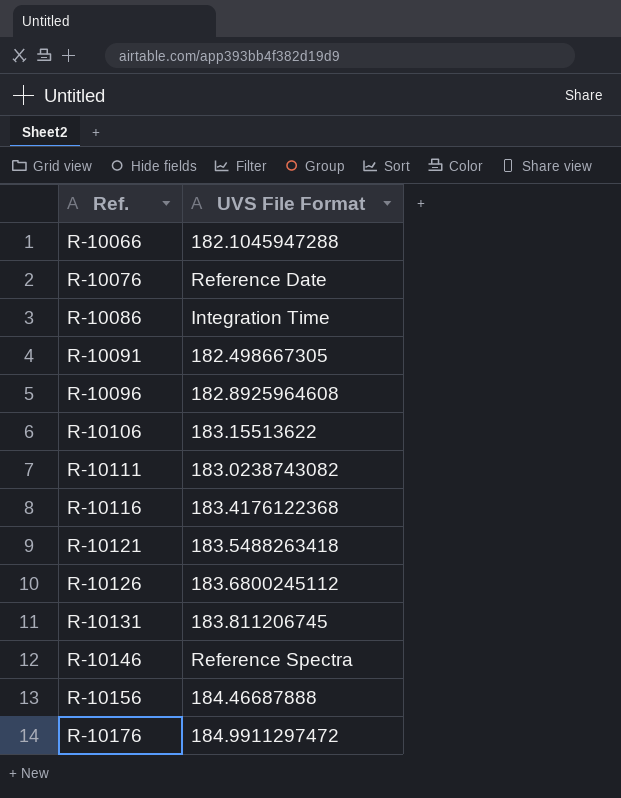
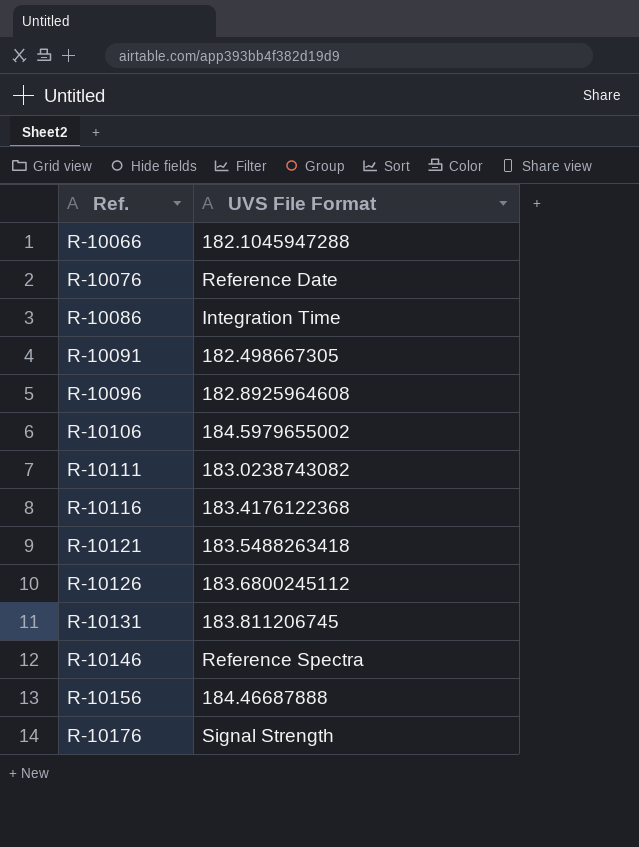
R-10106 | UVS File Format: 183.15513622 -> 184.5979655002
R-10176 | UVS File Format: 184.9911297472 -> Signal Strength

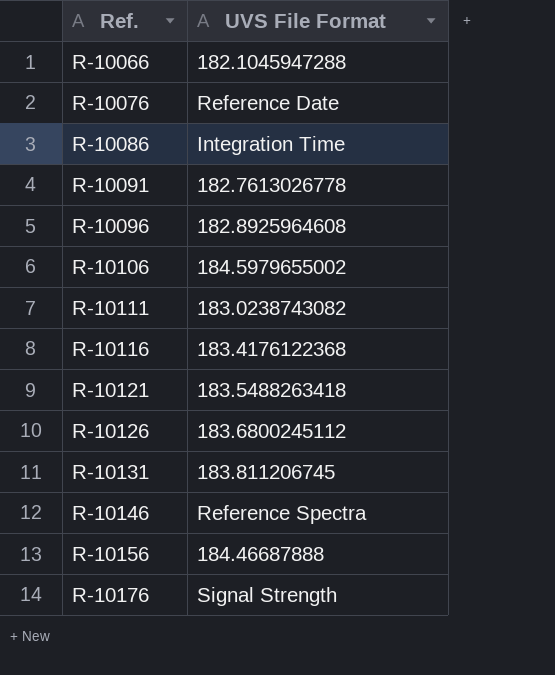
R-10091 | UVS File Format: 182.498667305 -> 182.7613026778

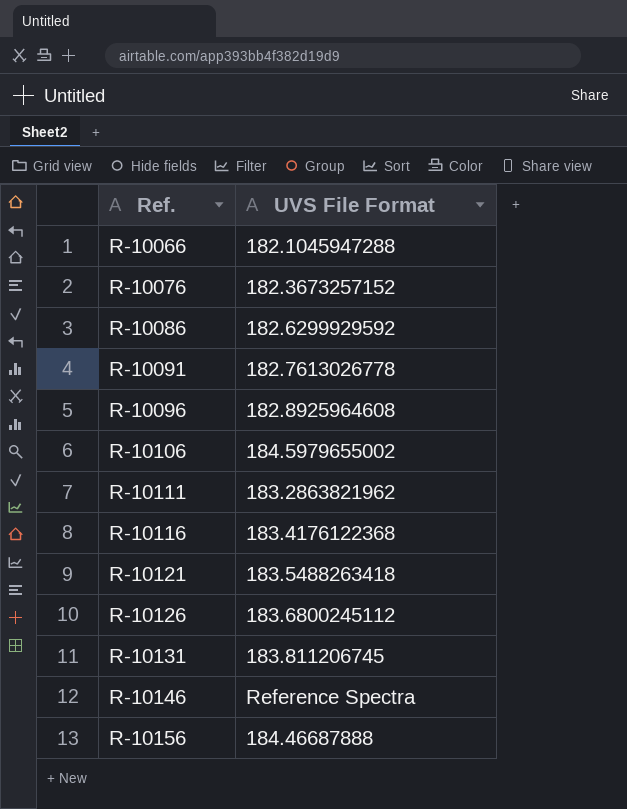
row R-10176: Signal Strength -> none
R-10076 | UVS File Format: Reference Date -> 182.3673257152
R-10086 | UVS File Format: Integration Time -> 182.6299929592
R-10111 | UVS File Format: 183.0238743082 -> 183.2863821962

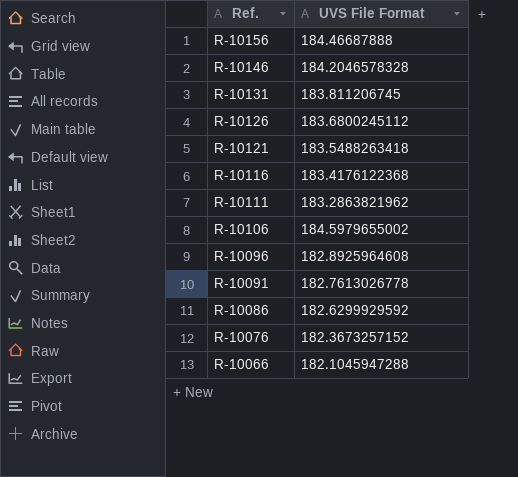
row order: Ref. ascending -> Ref. descending
R-10146 | UVS File Format: Reference Spectra -> 184.2046578328

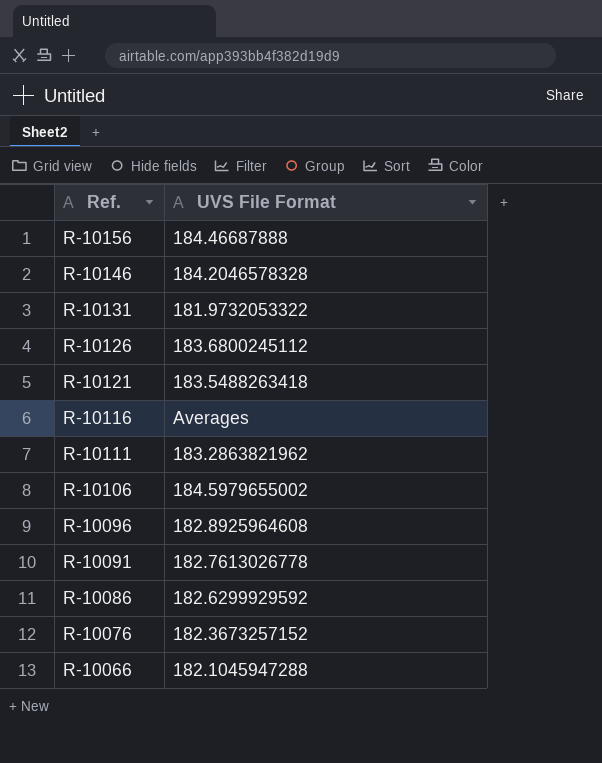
R-10131 | UVS File Format: 183.811206745 -> 181.9732053322
R-10116 | UVS File Format: 183.4176122368 -> Averages

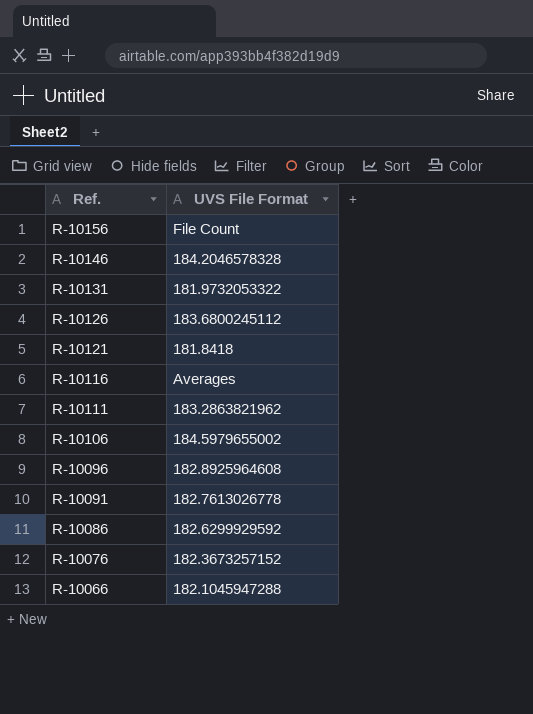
R-10156 | UVS File Format: 184.46687888 -> File Count
R-10121 | UVS File Format: 183.5488263418 -> 181.8418

